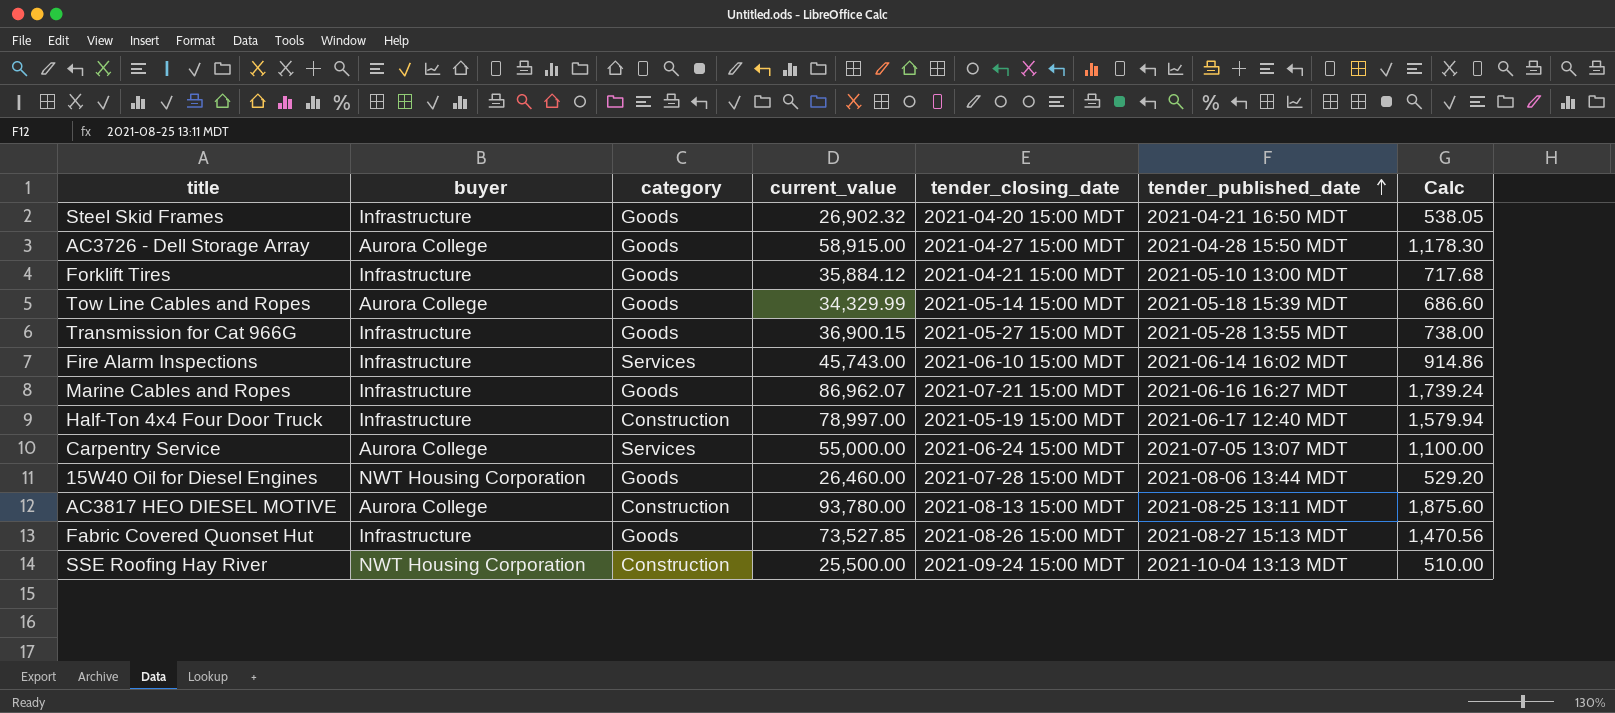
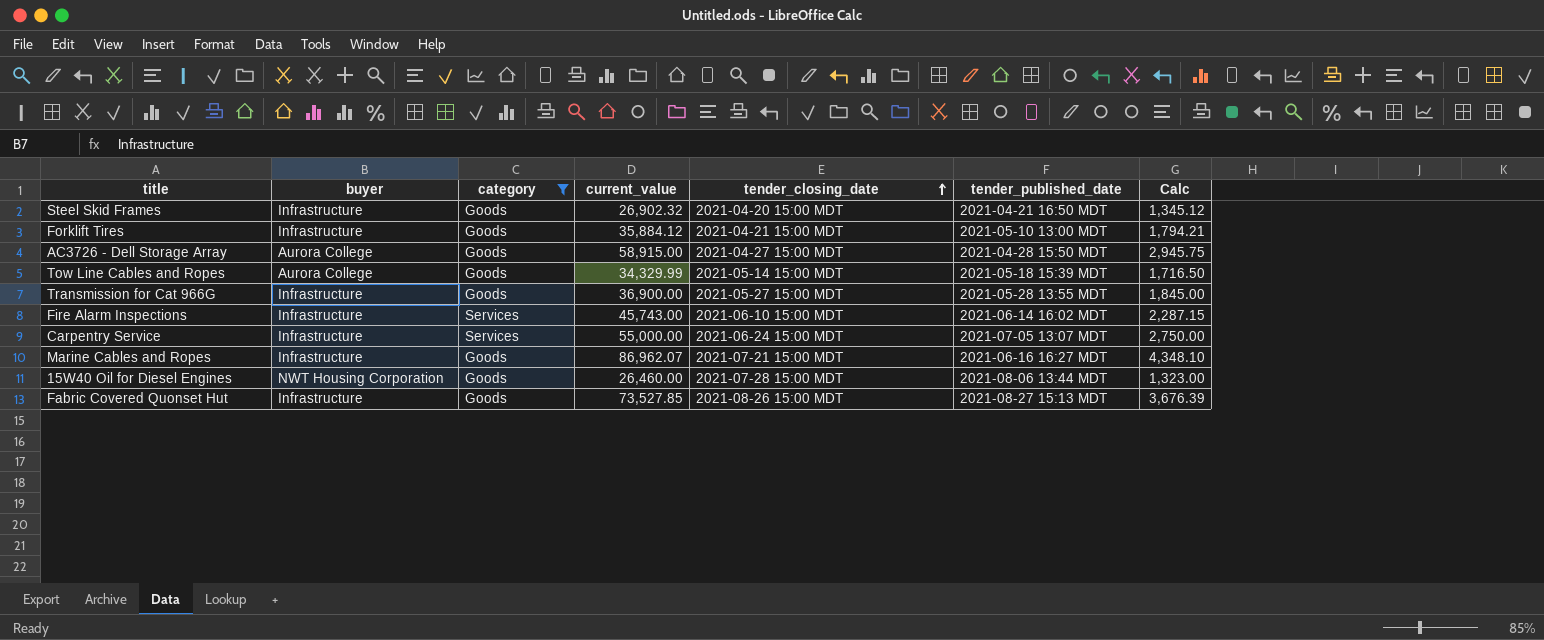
filter: none -> category != Construction
row order: tender_published_date ascending -> tender_closing_date ascending
column Calc | formula: [current_value] * 0.02 -> [current_value] * 0.05
Transmission for Cat 966G | current_value: 36,900.15 -> 36,900.00
Carpentry Service | buyer: Aurora College -> Infrastructure

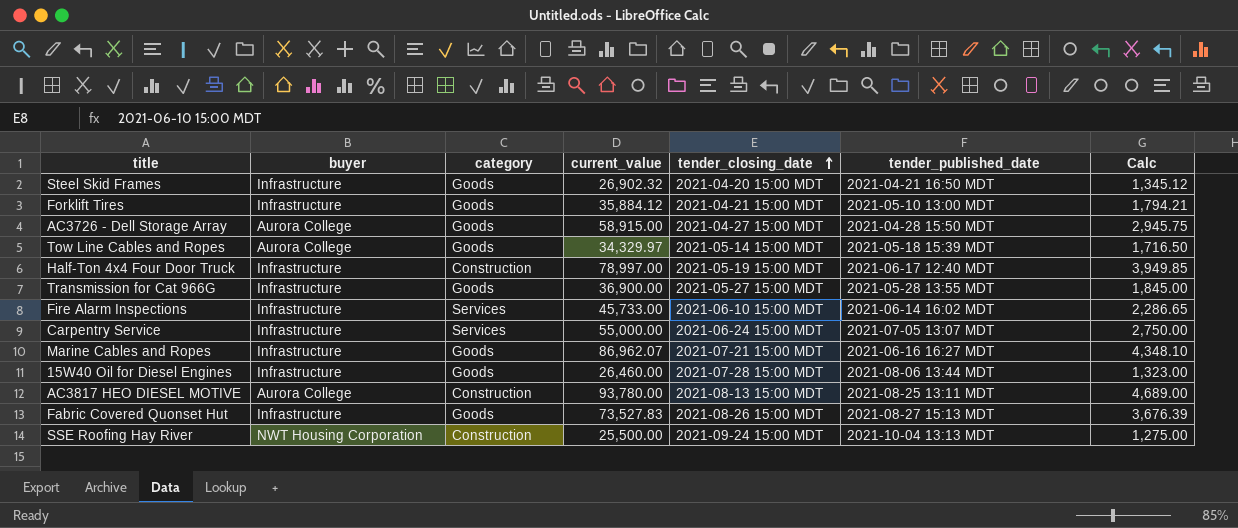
filter: category != Construction -> none
Tow Line Cables and Ropes | current_value: 34,329.99 -> 34,329.97
Fire Alarm Inspections | current_value: 45,743.00 -> 45,733.00
Fire Alarm Inspections | Calc: 2,287.15 -> 2,286.65
15W40 Oil for Diesel Engines | buyer: NWT Housing Corporation -> Infrastructure
Fabric Covered Quonset Hut | current_value: 73,527.85 -> 73,527.83

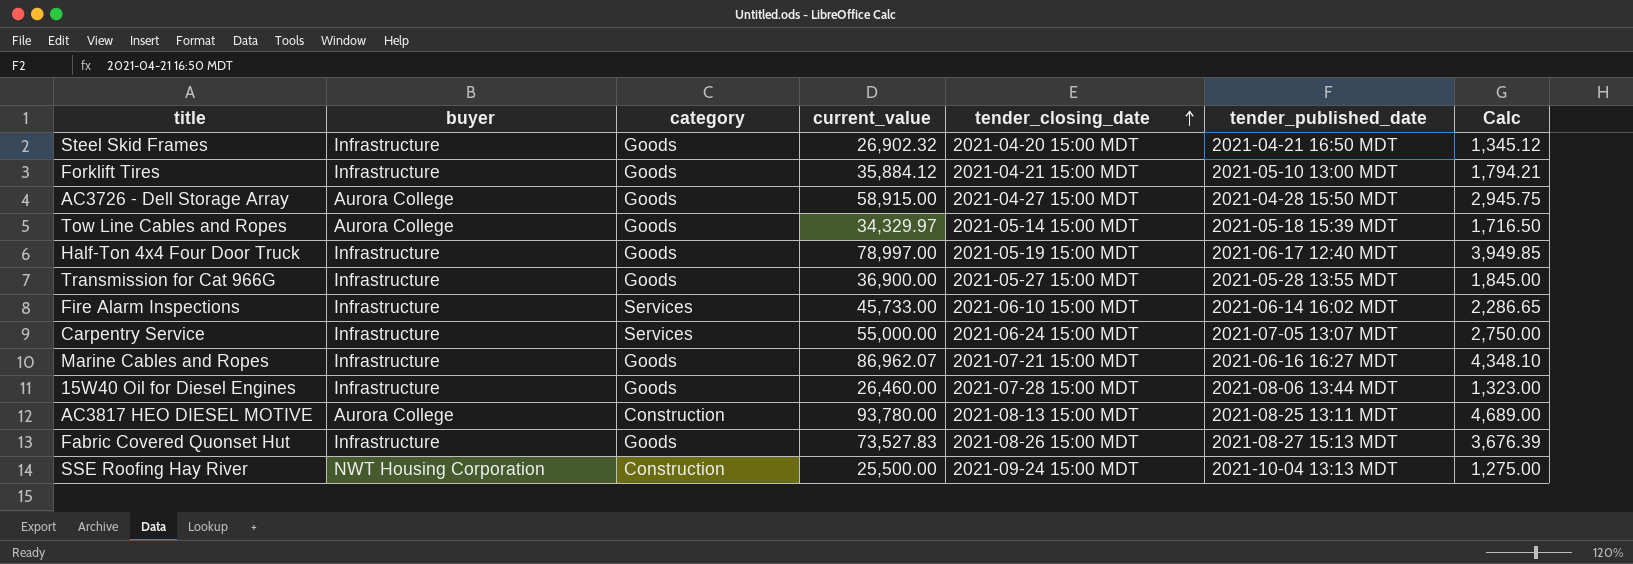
Half-Ton 4x4 Four Door Truck | category: Construction -> Goods

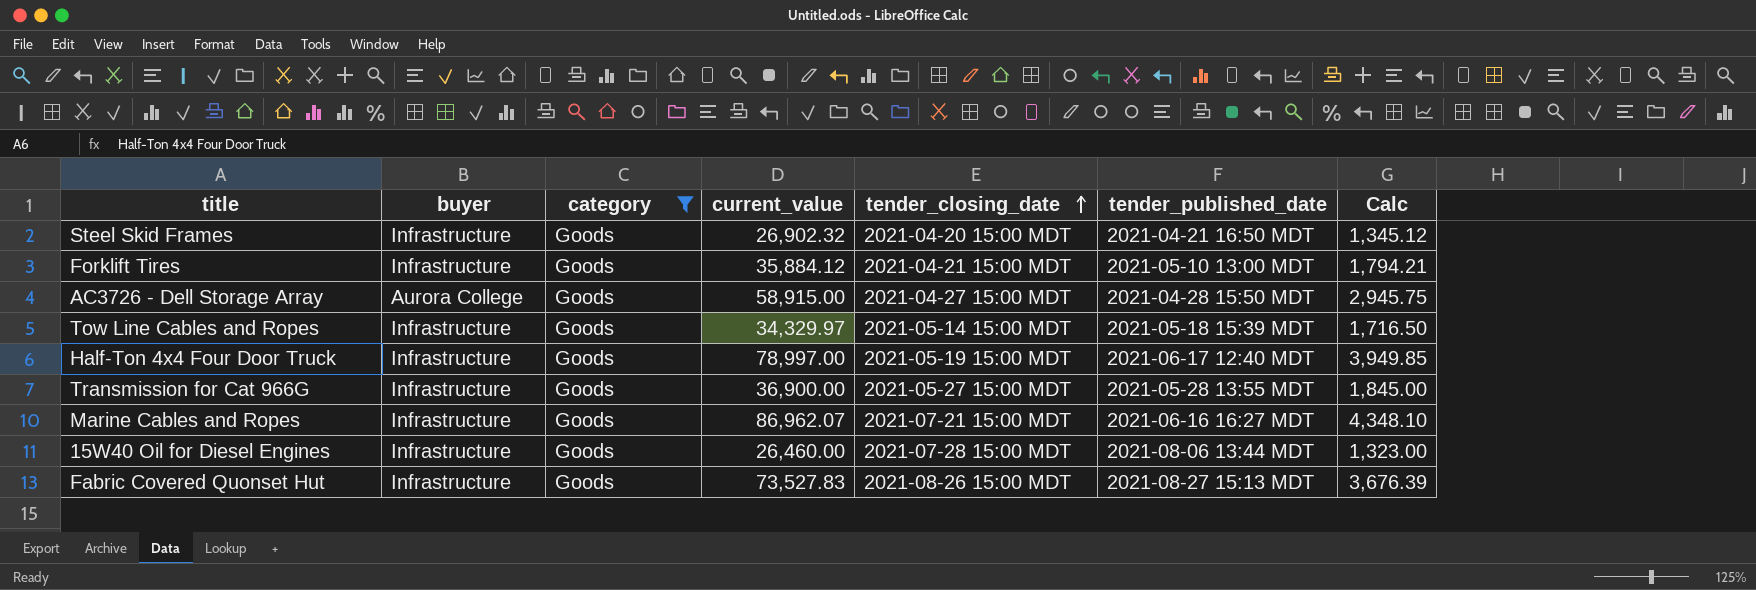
filter: none -> category = Goods
Tow Line Cables and Ropes | buyer: Aurora College -> Infrastructure

